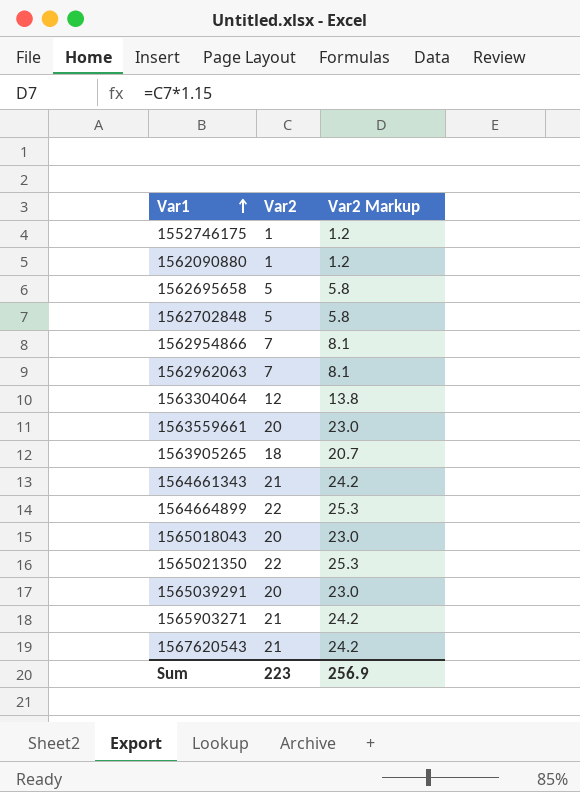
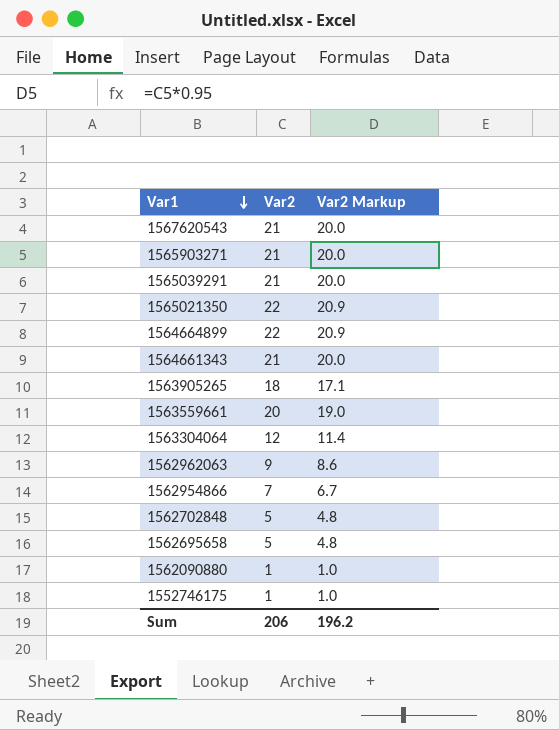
row order: Var1 ascending -> Var1 descending
column Var2 Markup | formula: [Var2] * 1.15 -> [Var2] * 0.95
row 1565018043: 20 | 23.0 -> none
1565039291 | Var2: 20 -> 21
1562962063 | Var2: 7 -> 9
Sum | Var2: 223 -> 206
Sum | Var2 Markup: 256.9 -> 196.2

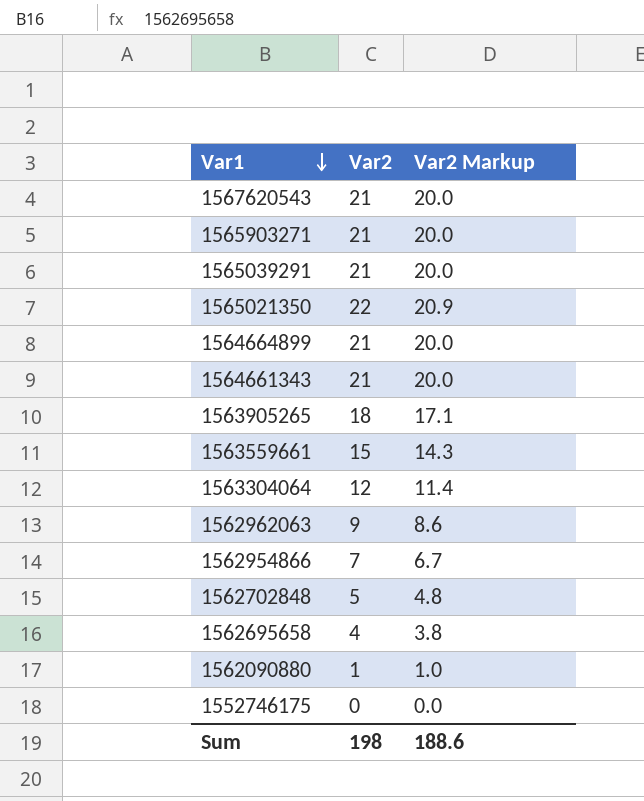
1564664899 | Var2: 22 -> 21
1564664899 | Var2 Markup: 20.9 -> 20.0
1563559661 | Var2: 20 -> 15
1563559661 | Var2 Markup: 19.0 -> 14.3
1562695658 | Var2: 5 -> 4
1562695658 | Var2 Markup: 4.8 -> 3.8
1552746175 | Var2: 1 -> 0
1552746175 | Var2 Markup: 1.0 -> 0.0
Sum | Var2: 206 -> 198
Sum | Var2 Markup: 196.2 -> 188.6

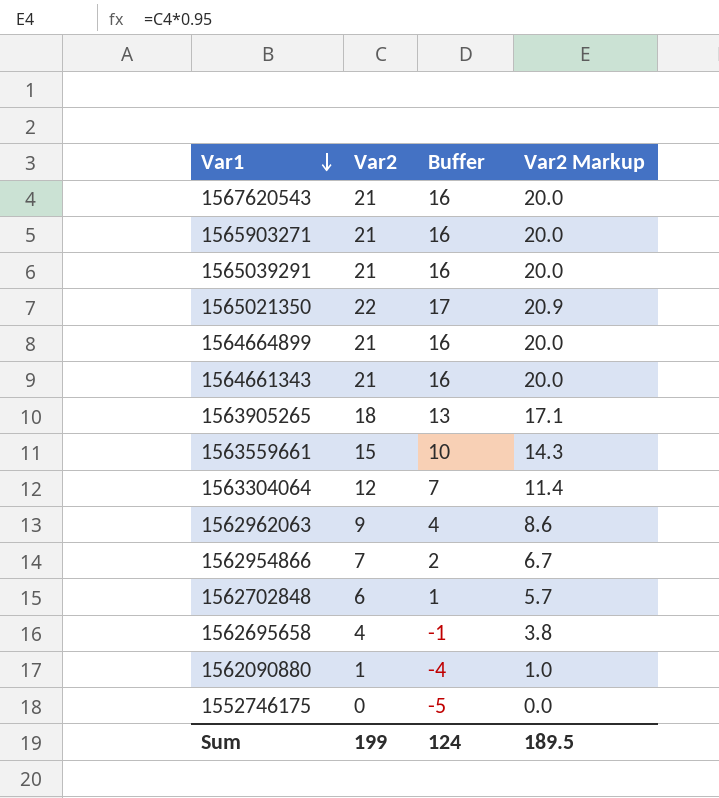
column Buffer | formula: none -> [Var2] - 5
1562702848 | Var2: 5 -> 6
1562702848 | Var2 Markup: 4.8 -> 5.7
Sum | Var2: 198 -> 199
Sum | Var2 Markup: 188.6 -> 189.5

